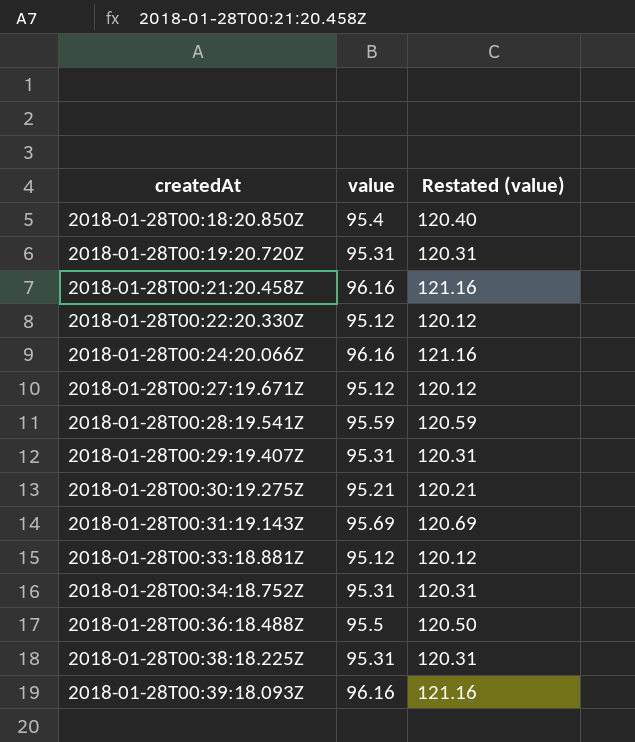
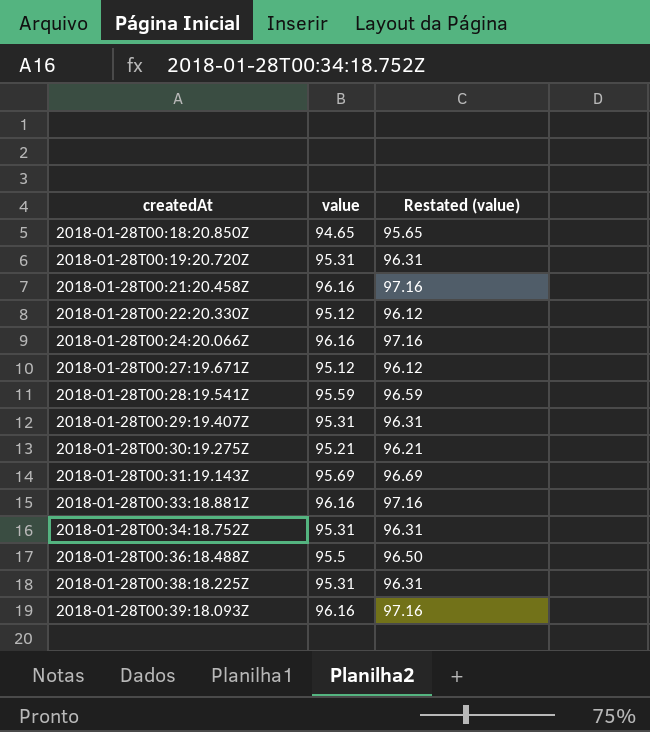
column Restated (value) | formula: [value] + 25 -> [value] + 1
2018-01-28T00:18:20.850Z | value: 95.4 -> 94.65
2018-01-28T00:33:18.881Z | value: 95.12 -> 96.16

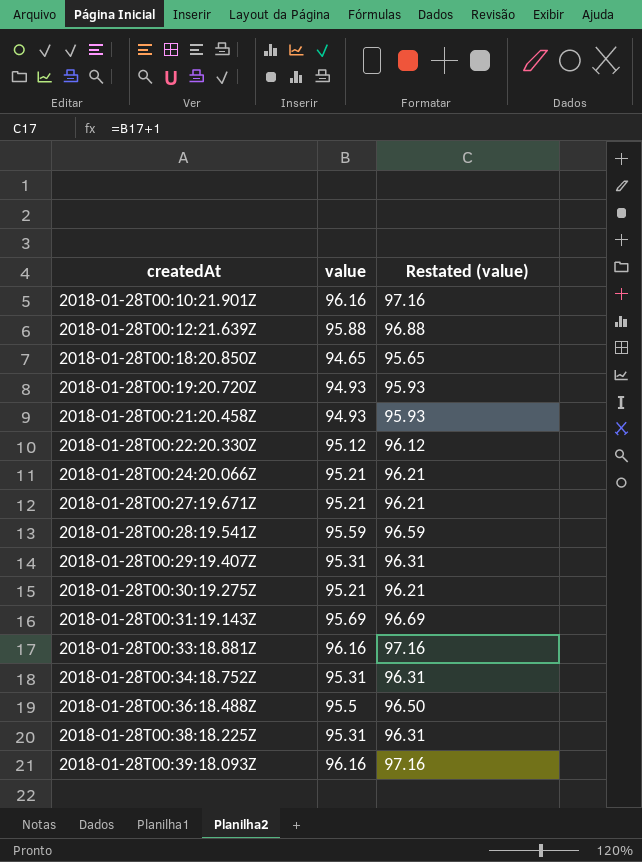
row 2018-01-28T00:10:21.901Z: none -> 96.16 | 97.16
row 2018-01-28T00:12:21.639Z: none -> 95.88 | 96.88
2018-01-28T00:19:20.720Z | value: 95.31 -> 94.93
2018-01-28T00:19:20.720Z | Restated (value): 96.31 -> 95.93
2018-01-28T00:21:20.458Z | value: 96.16 -> 94.93
2018-01-28T00:21:20.458Z | Restated (value): 97.16 -> 95.93
2018-01-28T00:24:20.066Z | value: 96.16 -> 95.21
2018-01-28T00:24:20.066Z | Restated (value): 97.16 -> 96.21
2018-01-28T00:27:19.671Z | value: 95.12 -> 95.21
2018-01-28T00:27:19.671Z | Restated (value): 96.12 -> 96.21

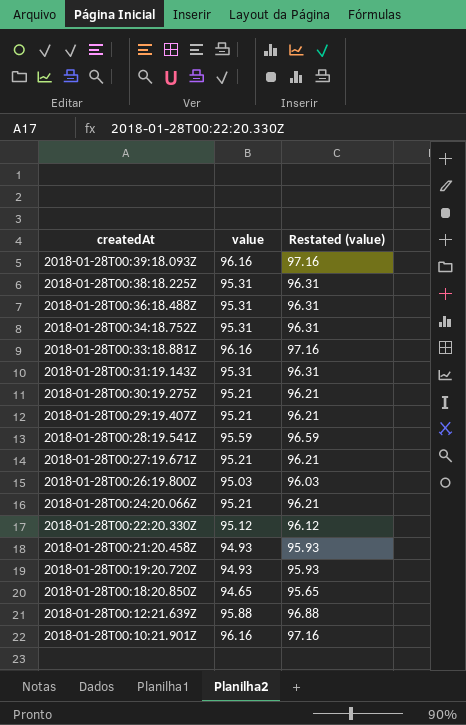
row order: createdAt ascending -> createdAt descending
2018-01-28T00:36:18.488Z | value: 95.5 -> 95.31
2018-01-28T00:36:18.488Z | Restated (value): 96.50 -> 96.31
2018-01-28T00:31:19.143Z | value: 95.69 -> 95.31
2018-01-28T00:31:19.143Z | Restated (value): 96.69 -> 96.31
2018-01-28T00:29:19.407Z | value: 95.31 -> 95.21
2018-01-28T00:29:19.407Z | Restated (value): 96.31 -> 96.21
row 2018-01-28T00:26:19.800Z: none -> 95.03 | 96.03

